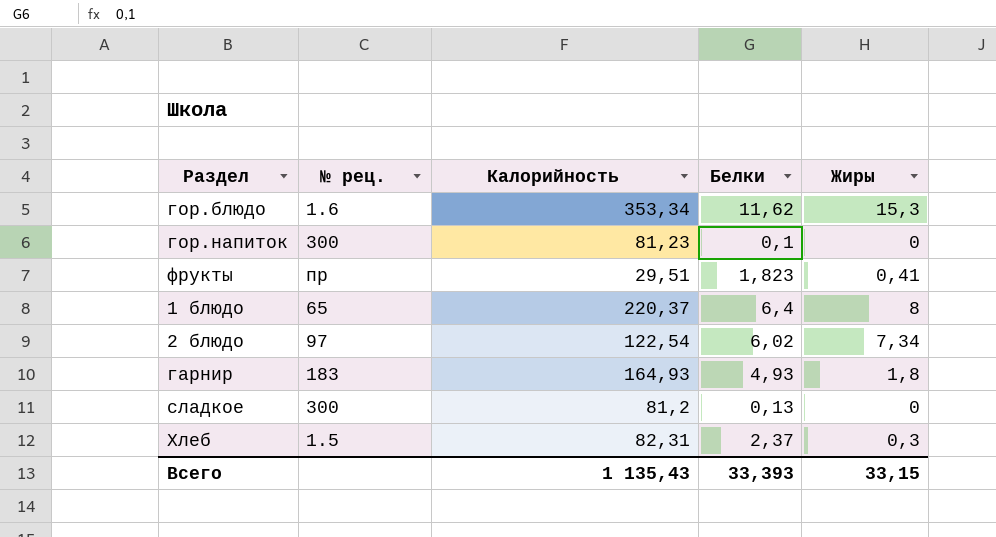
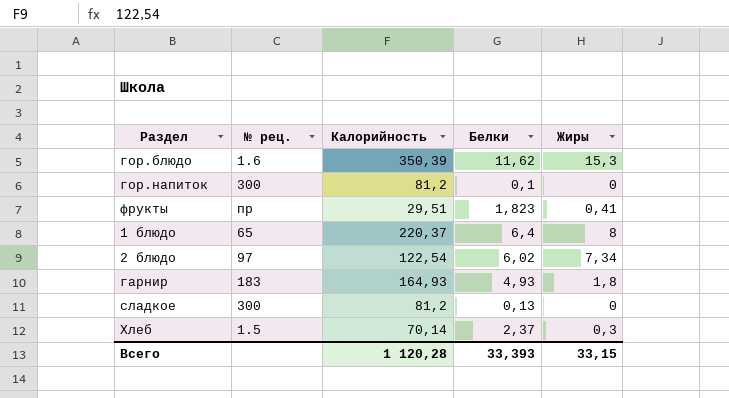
гор.блюдо | Калорийность: 353,34 -> 350,39
гор.напиток | Калорийность: 81,23 -> 81,2
Хлеб | Калорийность: 82,31 -> 70,14
Всего | Калорийность: 1 135,43 -> 1 120,28

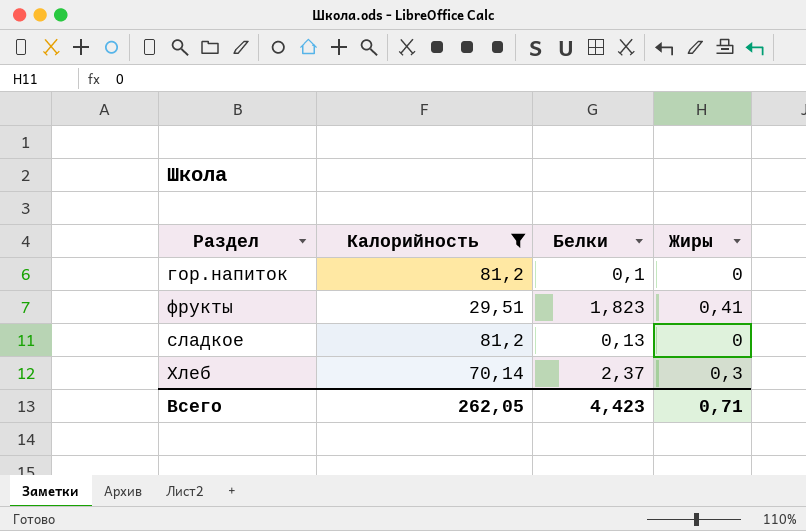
filter: none -> Калорийность <= 81,2
column № рец. | position: 2 -> none
Всего | Калорийность: 1 120,28 -> 262,05
Всего | Белки: 33,393 -> 4,423
Всего | Жиры: 33,15 -> 0,71

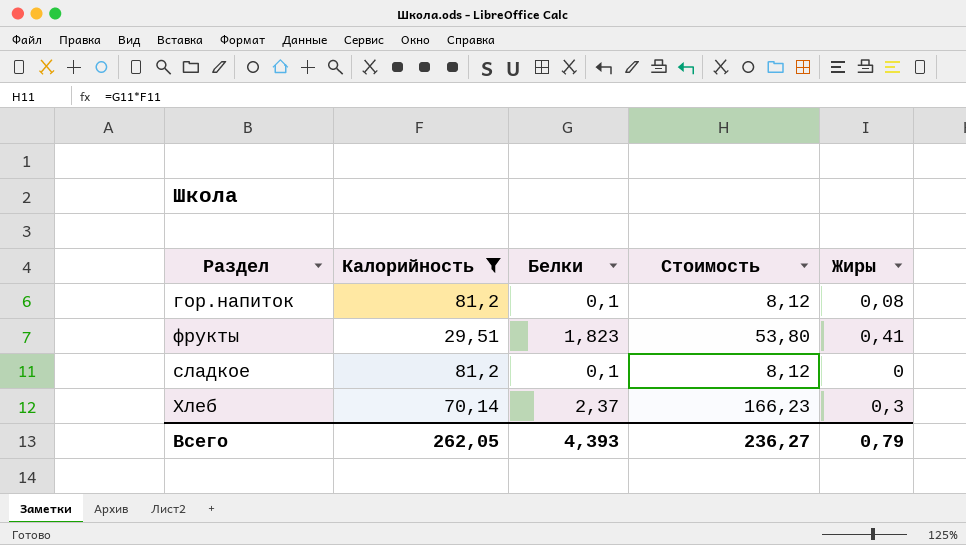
column Стоимость | formula: none -> [Калорийность] * [Белки]
гор.напиток | Жиры: 0 -> 0,08
сладкое | Белки: 0,13 -> 0,1
Всего | Белки: 4,423 -> 4,393
Всего | Жиры: 0,71 -> 0,79

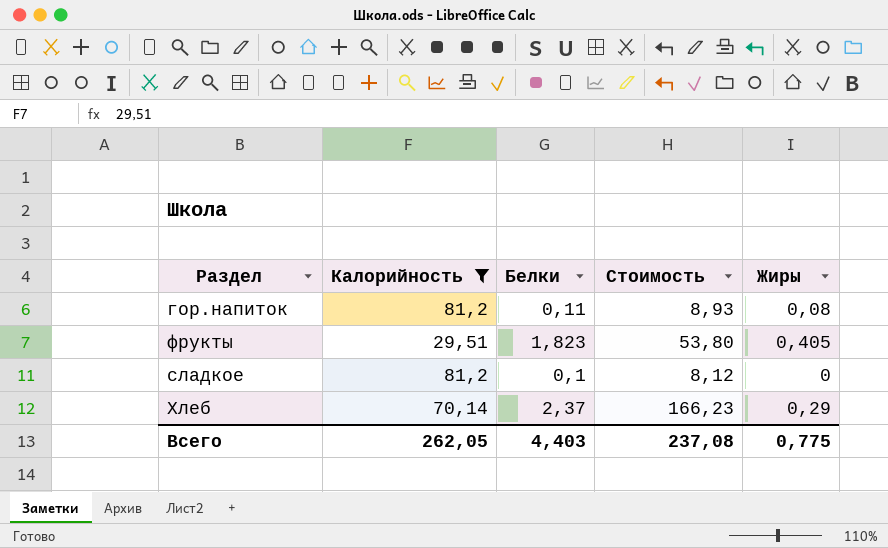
гор.напиток | Белки: 0,1 -> 0,11
гор.напиток | Стоимость: 8,12 -> 8,93
фрукты | Жиры: 0,41 -> 0,405
Хлеб | Жиры: 0,3 -> 0,29
Всего | Белки: 4,393 -> 4,403
Всего | Стоимость: 236,27 -> 237,08
Всего | Жиры: 0,79 -> 0,775

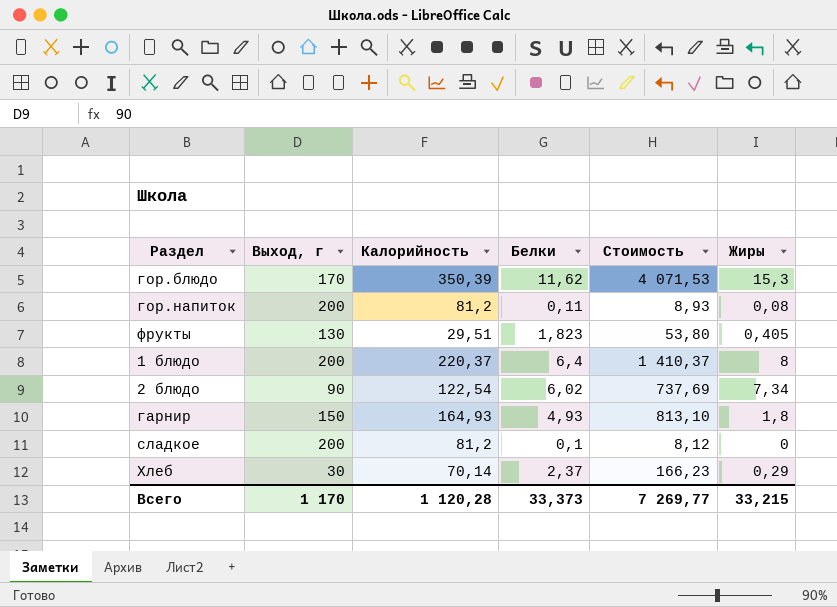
filter: Калорийность <= 81,2 -> none
column Выход, г | position: none -> 2
Всего | Калорийность: 262,05 -> 1 120,28
Всего | Белки: 4,403 -> 33,373
Всего | Стоимость: 237,08 -> 7 269,77
Всего | Жиры: 0,775 -> 33,215

